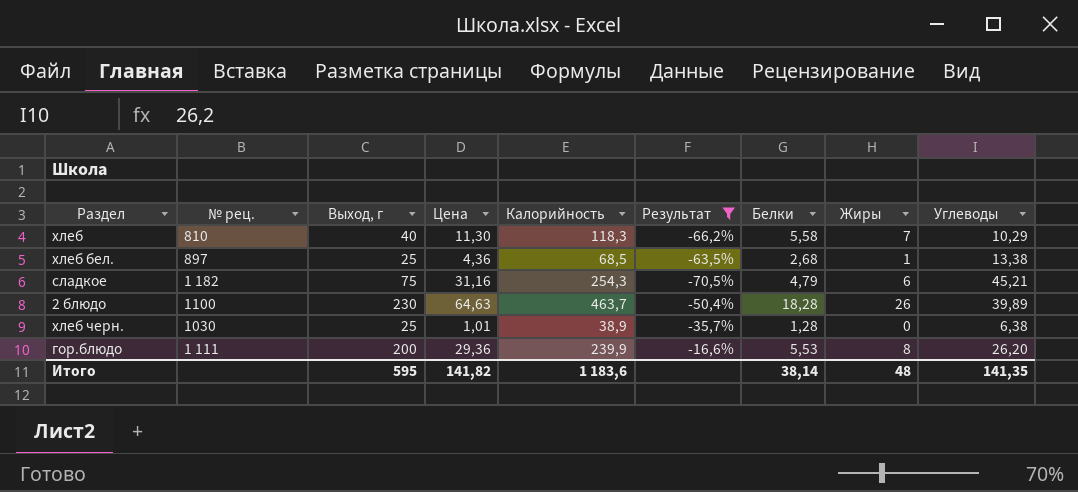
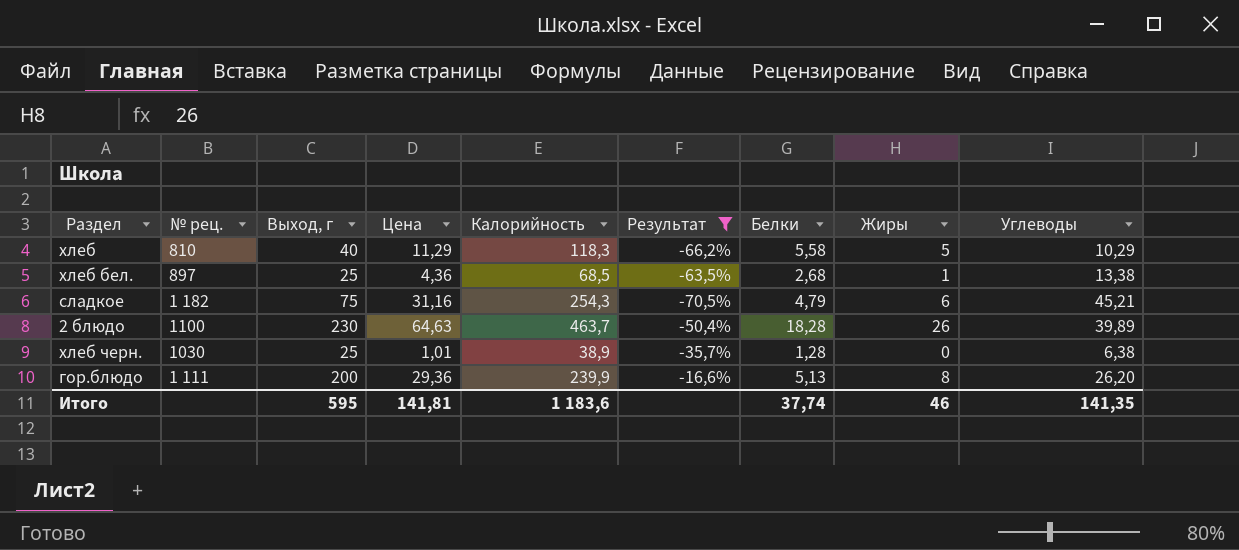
хлеб | Цена: 11,30 -> 11,29
хлеб | Жиры: 7 -> 5
гор.блюдо | Белки: 5,53 -> 5,13
Итого | Цена: 141,82 -> 141,81
Итого | Белки: 38,14 -> 37,74
Итого | Жиры: 48 -> 46

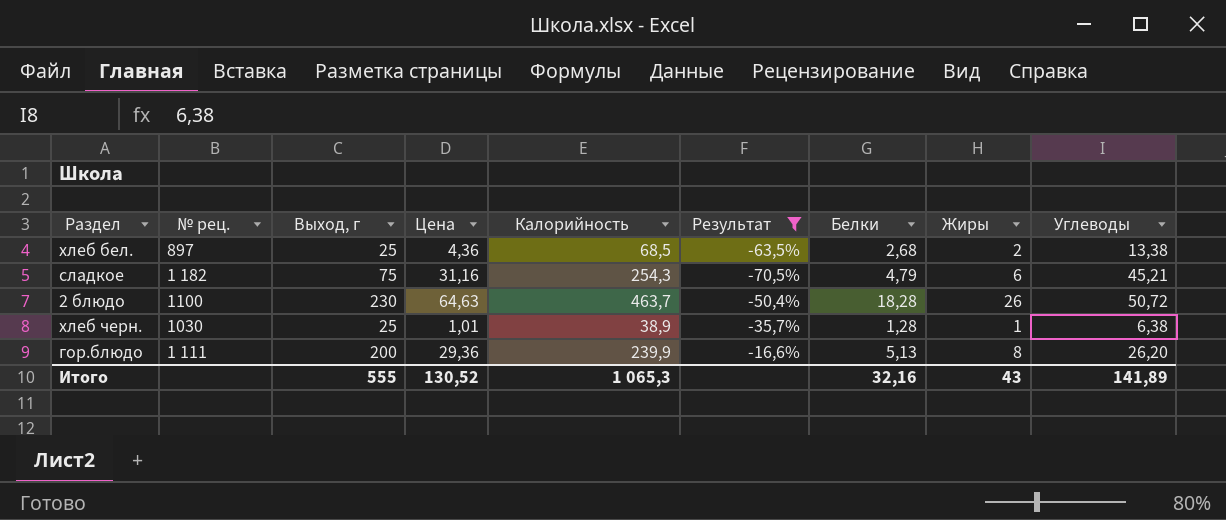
row хлеб: 810 | 40 | 11,29 | 118,3 | -66,2% | 5,58 | 5 | 10,29 -> none
хлеб бел. | Жиры: 1 -> 2
2 блюдо | Углеводы: 39,89 -> 50,72
хлеб черн. | Жиры: 0 -> 1
Итого | Выход, г: 595 -> 555
Итого | Цена: 141,81 -> 130,52
Итого | Калорийность: 1 183,6 -> 1 065,3
Итого | Белки: 37,74 -> 32,16
Итого | Жиры: 46 -> 43
Итого | Углеводы: 141,35 -> 141,89

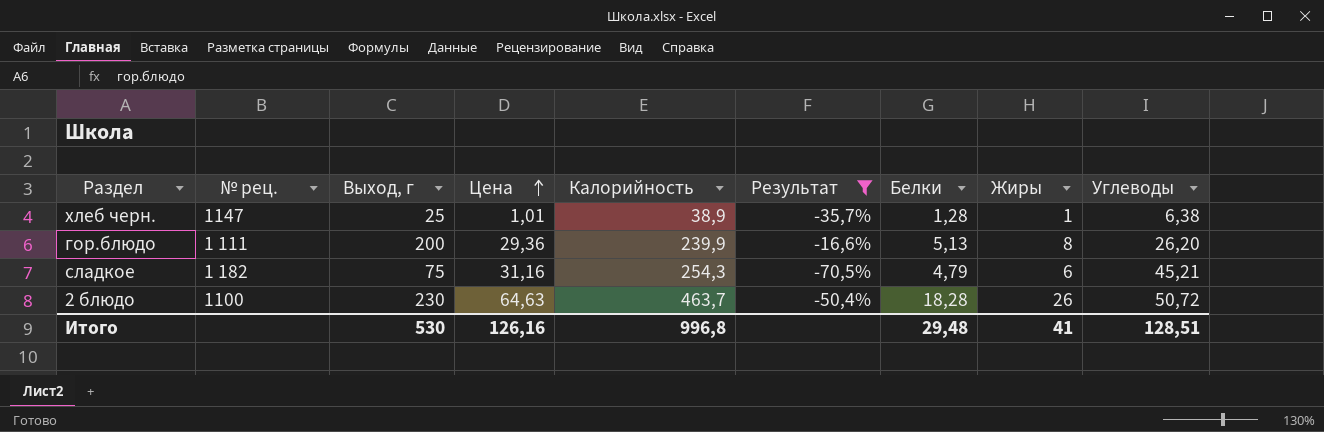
row order: none -> Цена ascending
row хлеб бел.: 897 | 25 | 4,36 | 68,5 | -63,5% | 2,68 | 2 | 13,38 -> none
хлеб черн. | № рец.: 1030 -> 1147
Итого | Выход, г: 555 -> 530
Итого | Цена: 130,52 -> 126,16
Итого | Калорийность: 1 065,3 -> 996,8
Итого | Белки: 32,16 -> 29,48
Итого | Жиры: 43 -> 41
Итого | Углеводы: 141,89 -> 128,51

